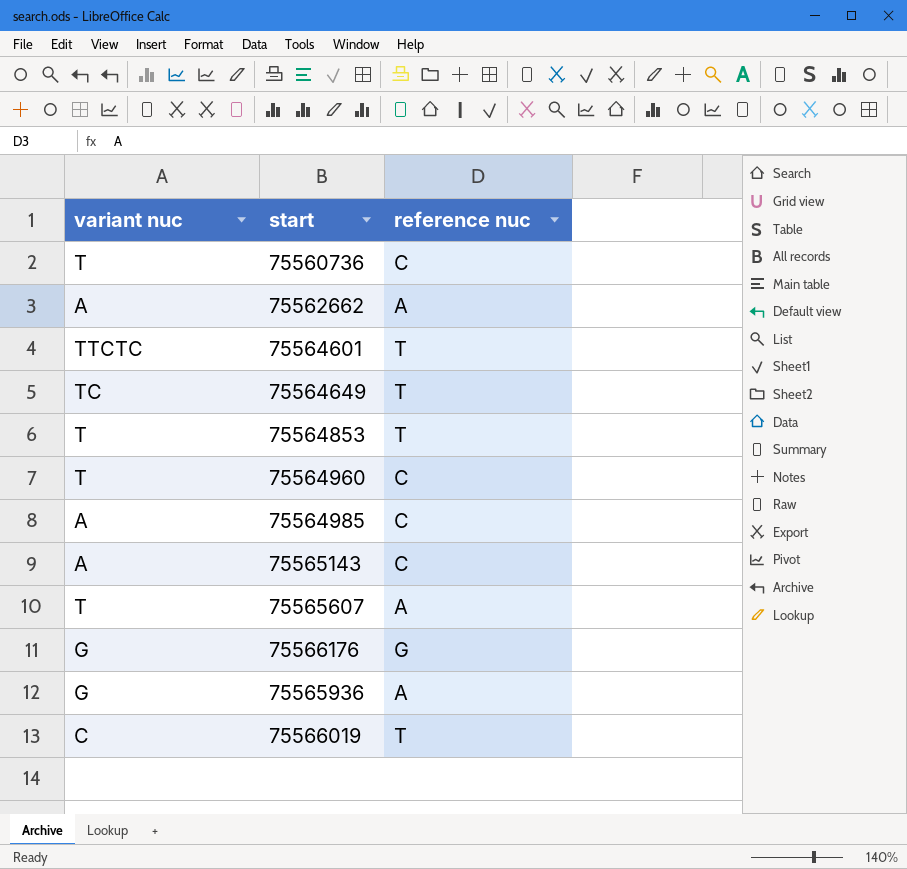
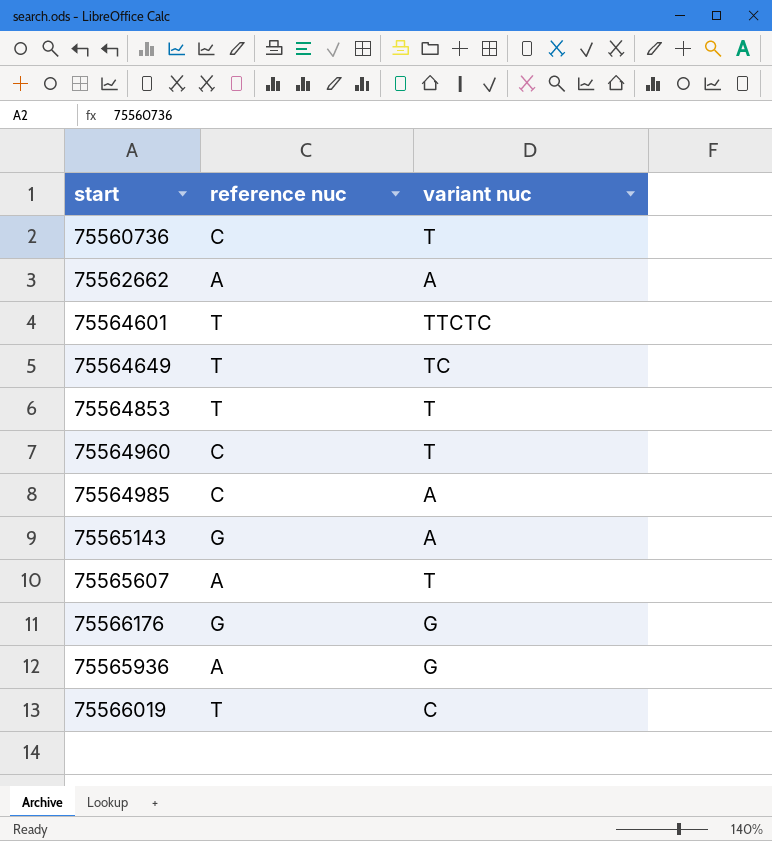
column variant nuc | position: 1 -> 3
75565143 | reference nuc: C -> G

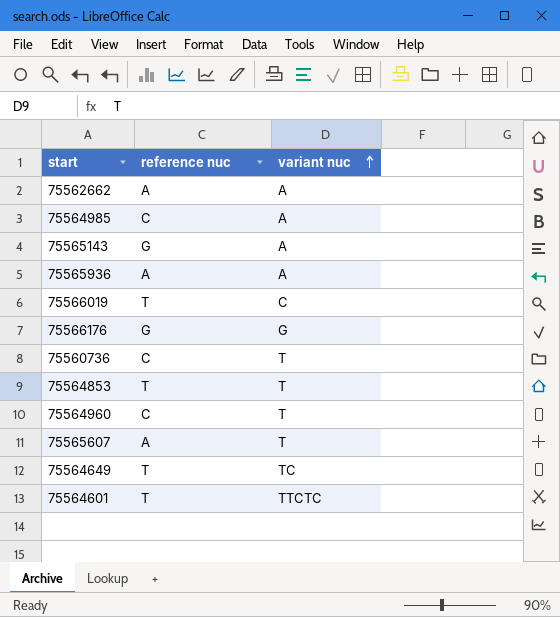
row order: none -> variant nuc ascending
75565936 | variant nuc: G -> A

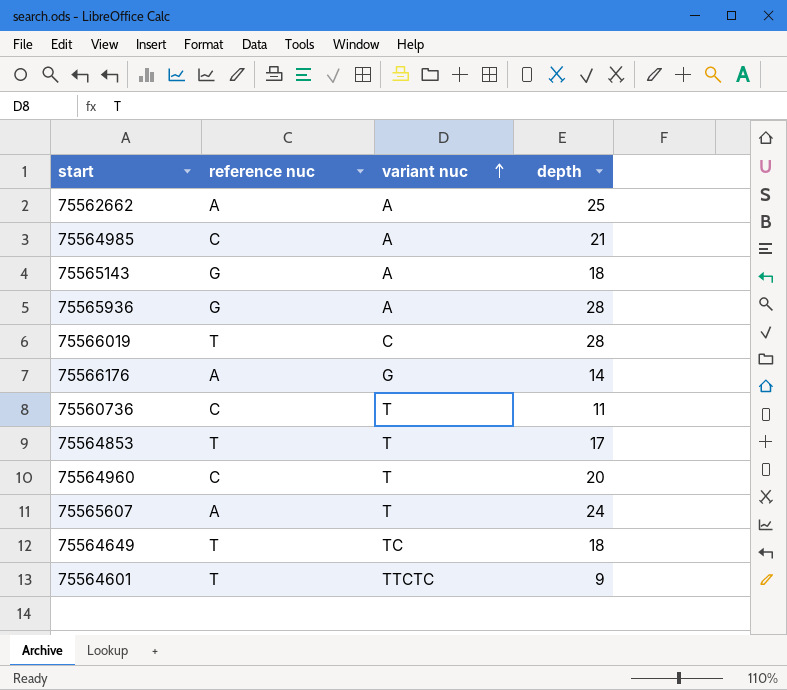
column depth | position: none -> 4
75565936 | reference nuc: A -> G
75566176 | reference nuc: G -> A

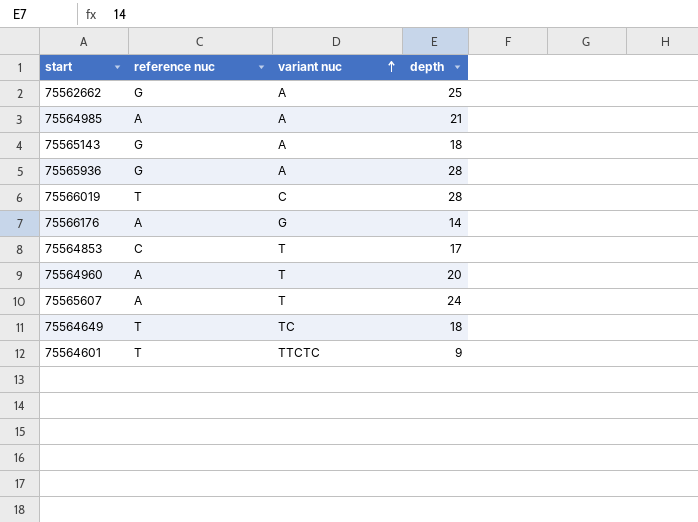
row 75560736: C | T | 11 -> none
75562662 | reference nuc: A -> G
75564985 | reference nuc: C -> A
75564853 | reference nuc: T -> C
75564960 | reference nuc: C -> A

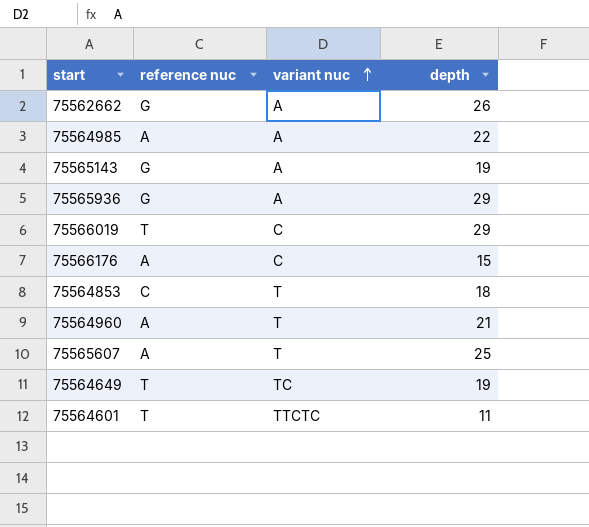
75562662 | depth: 25 -> 26
75564985 | depth: 21 -> 22
75565143 | depth: 18 -> 19
75565936 | depth: 28 -> 29
75566019 | depth: 28 -> 29
75566176 | variant nuc: G -> C
75566176 | depth: 14 -> 15
75564853 | depth: 17 -> 18
75564960 | depth: 20 -> 21
75565607 | depth: 24 -> 25
75564649 | depth: 18 -> 19
75564601 | depth: 9 -> 11

